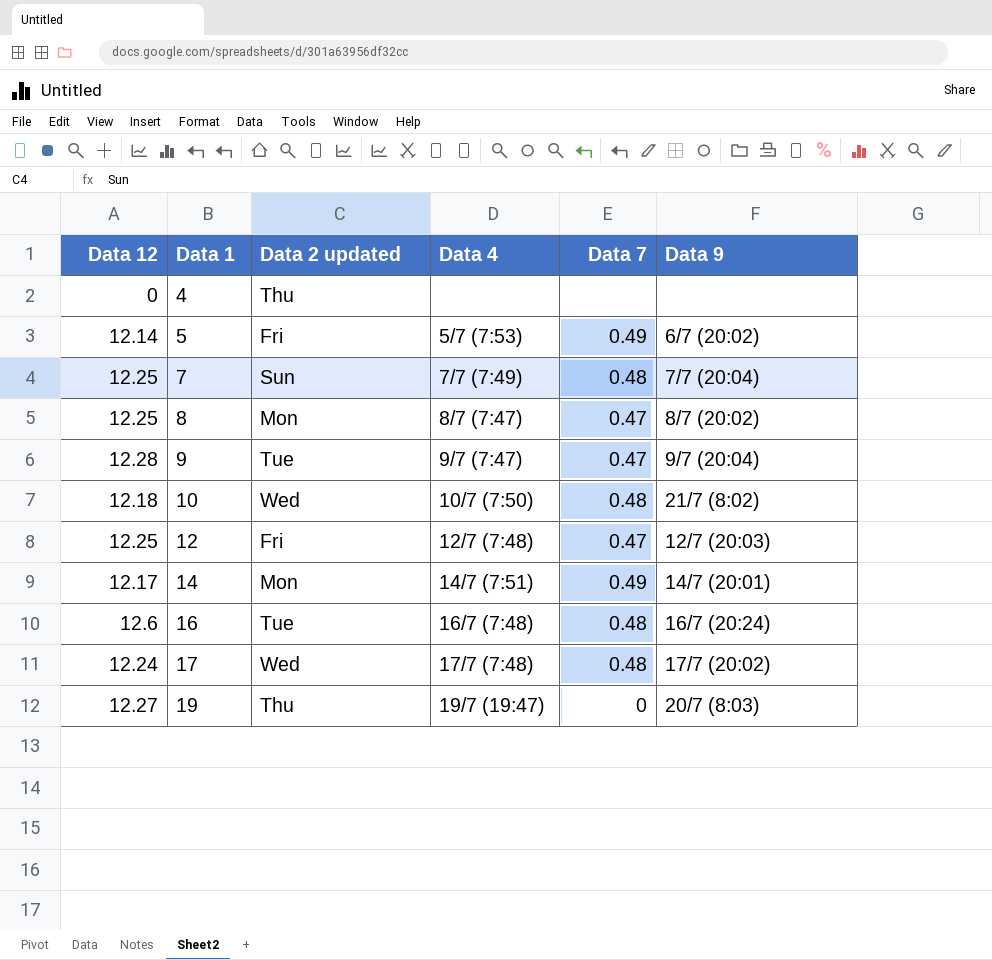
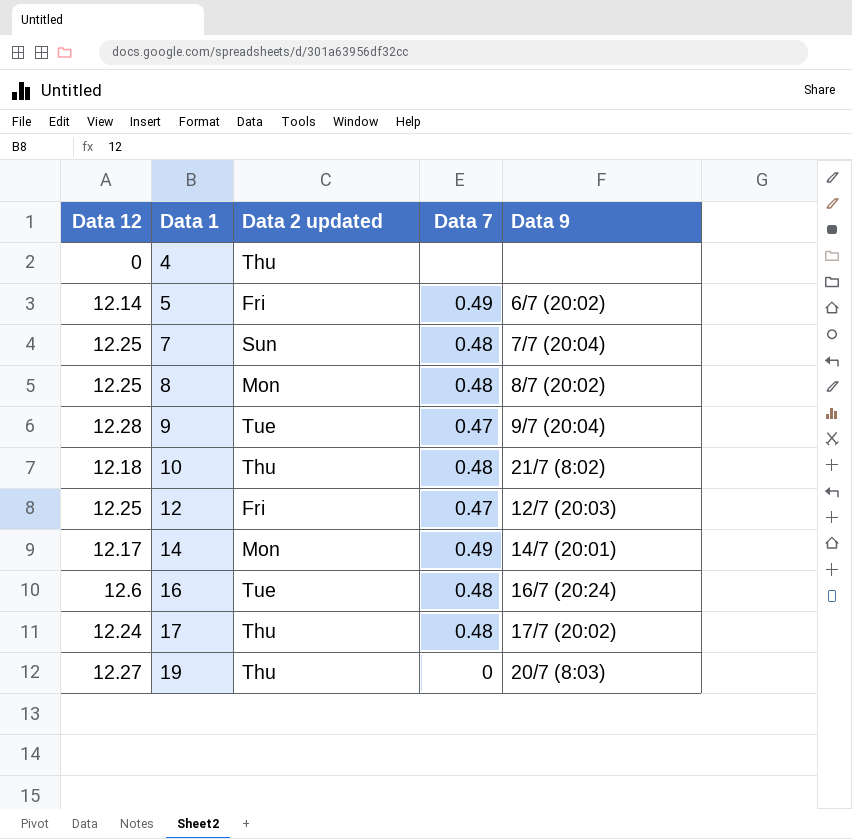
column Data 4 | position: 4 -> none
8 | Data 7: 0.47 -> 0.48
10 | Data 2 updated: Wed -> Thu
17 | Data 2 updated: Wed -> Thu

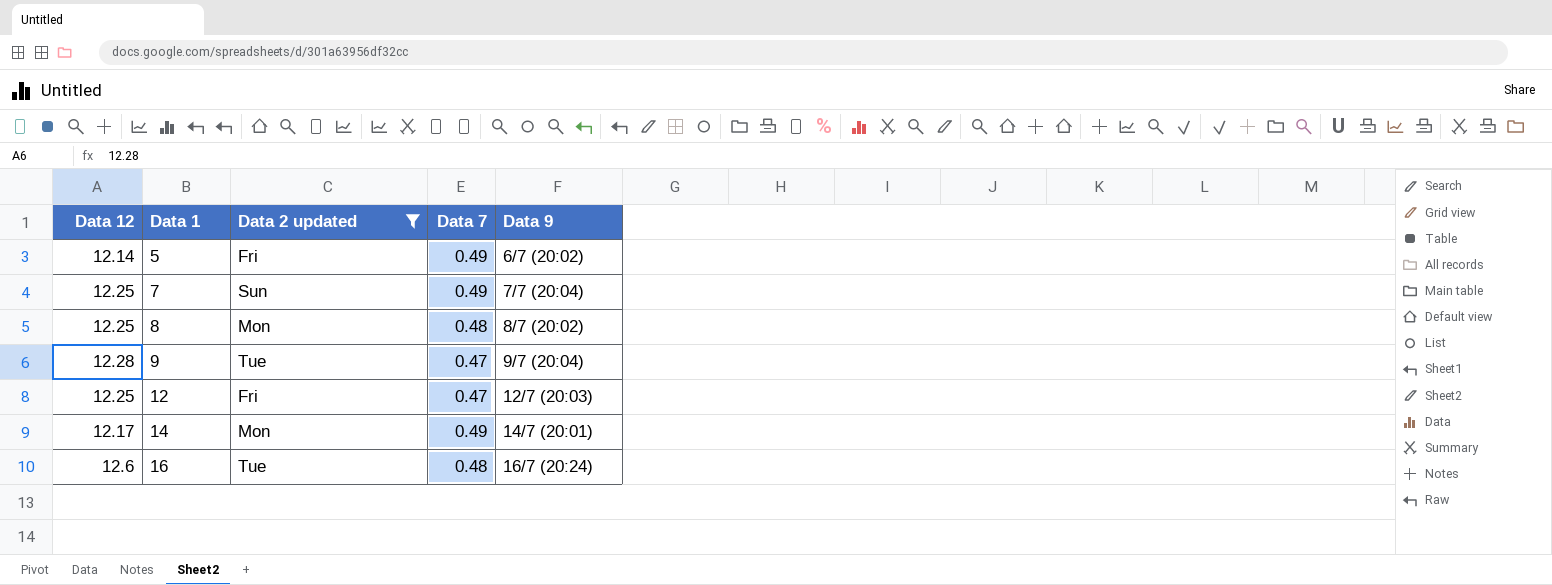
filter: none -> Data 2 updated != Thu
7 | Data 7: 0.48 -> 0.49

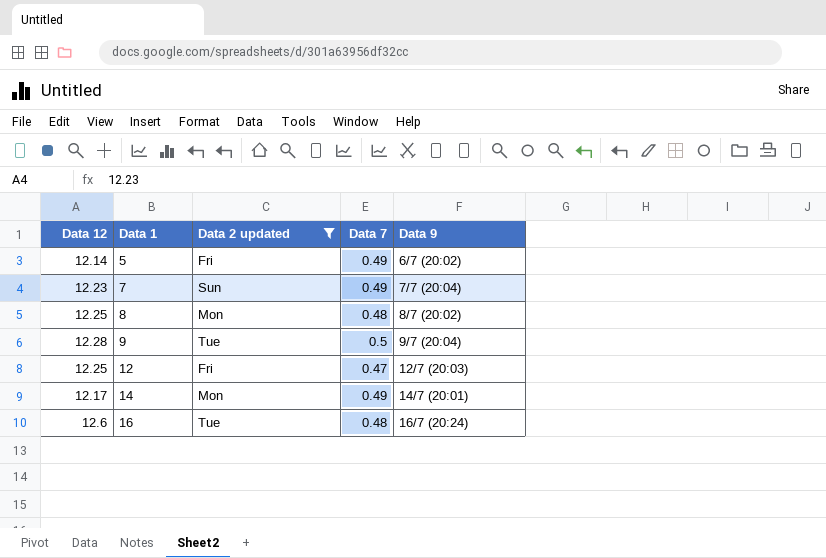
7 | Data 12: 12.25 -> 12.23
9 | Data 7: 0.47 -> 0.5

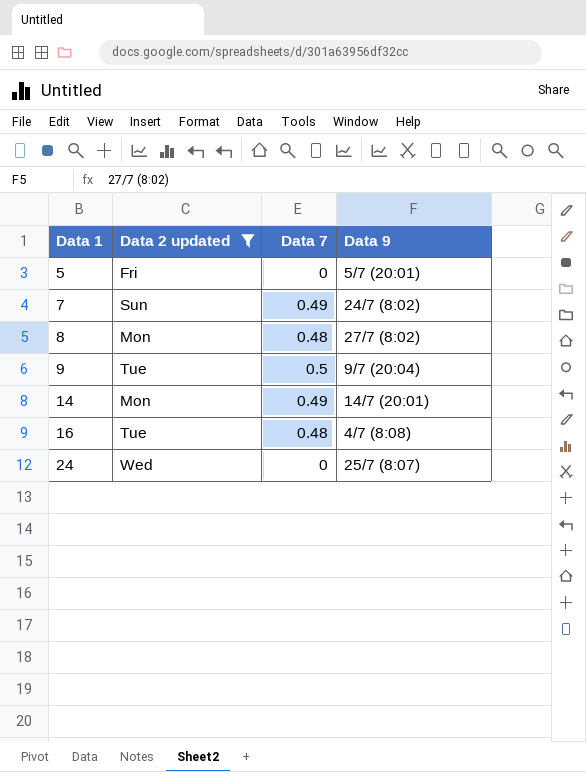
column Data 12 | position: 1 -> none
row 12: 12.25 | Fri | 0.47 | 12/7 (20:03) -> none
5 | Data 7: 0.49 -> 0
5 | Data 9: 6/7 (20:02) -> 5/7 (20:01)
7 | Data 9: 7/7 (20:04) -> 24/7 (8:02)
8 | Data 9: 8/7 (20:02) -> 27/7 (8:02)
16 | Data 9: 16/7 (20:24) -> 4/7 (8:08)
row 24: none -> Wed | 0 | 25/7 (8:07)

